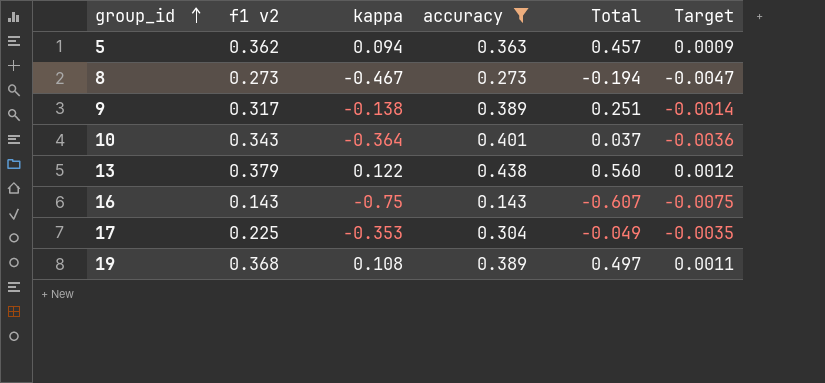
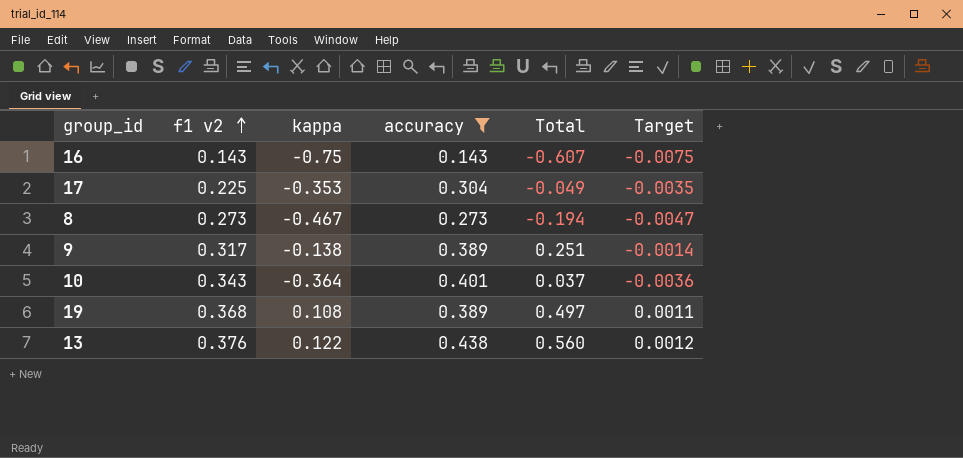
row order: group_id ascending -> f1 v2 ascending
row 5: 0.362 | 0.094 | 0.363 | 0.457 | 0.0009 -> none
13 | f1 v2: 0.379 -> 0.376

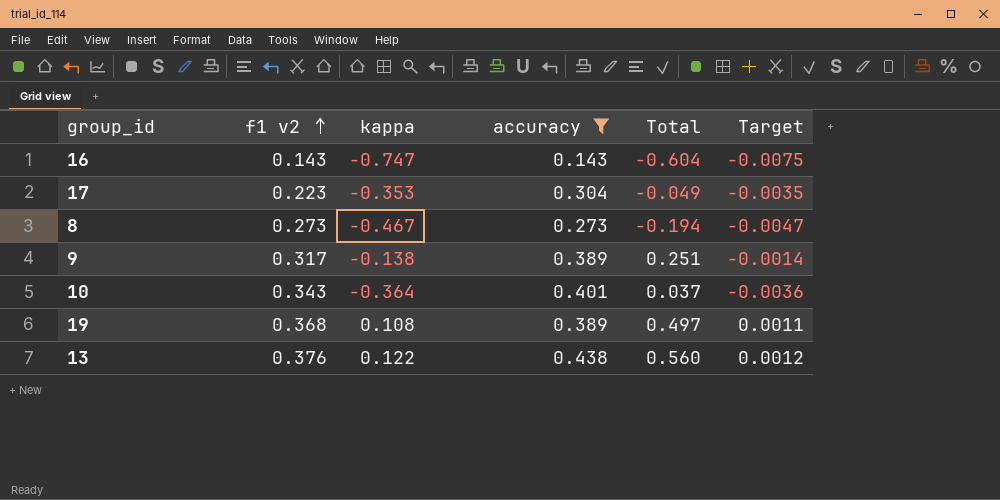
16 | kappa: -0.75 -> -0.747
16 | Total: -0.607 -> -0.604
17 | f1 v2: 0.225 -> 0.223

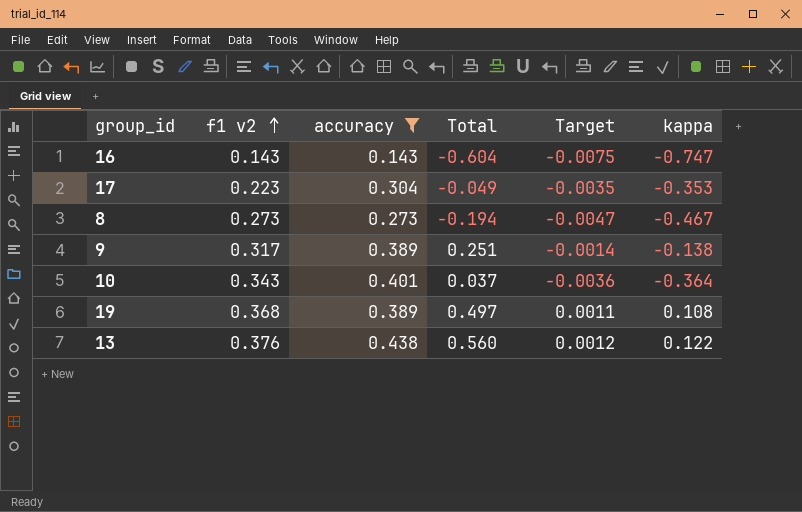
column kappa | position: 3 -> 6

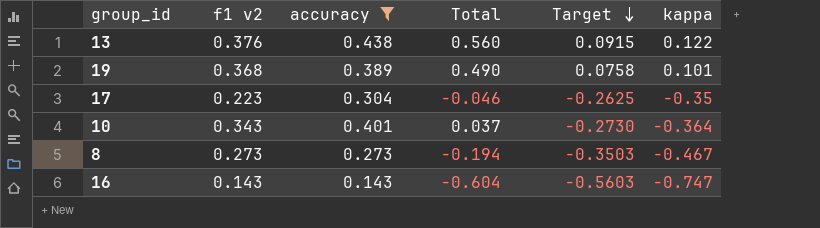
row order: f1 v2 ascending -> Target descending
column Target | formula: [kappa] * 0.01 -> [kappa] * 0.75
row 9: 0.317 | 0.389 | 0.251 | -0.0014 | -0.138 -> none
19 | Total: 0.497 -> 0.490
19 | kappa: 0.108 -> 0.101
17 | Total: -0.049 -> -0.046
17 | kappa: -0.353 -> -0.35

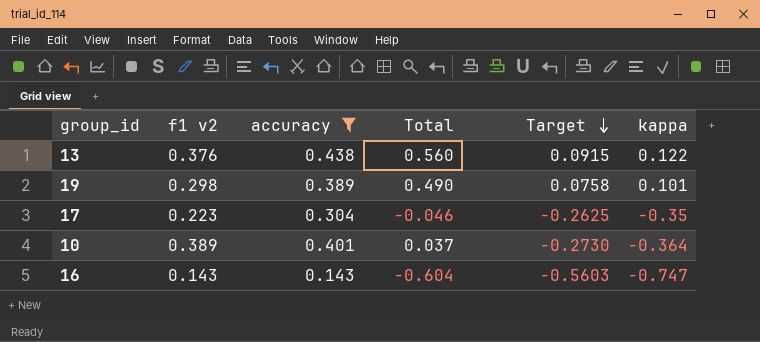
row 8: 0.273 | 0.273 | -0.194 | -0.3503 | -0.467 -> none
19 | f1 v2: 0.368 -> 0.298
10 | f1 v2: 0.343 -> 0.389

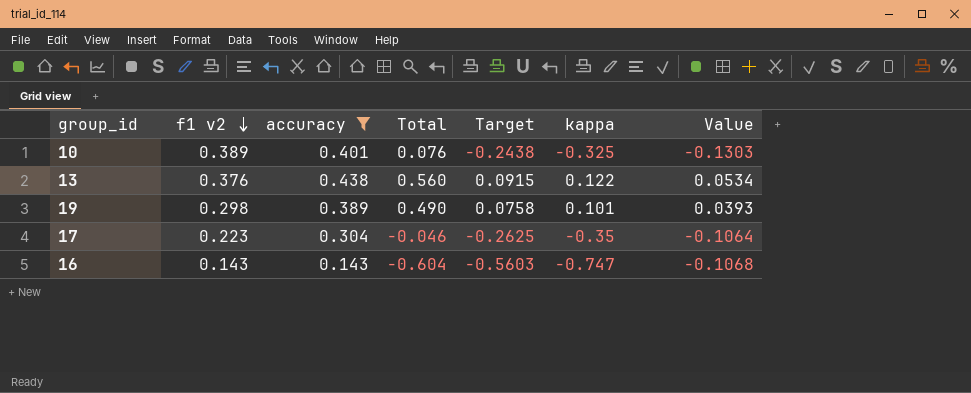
row order: Target descending -> f1 v2 descending
column Value | formula: none -> [accuracy] * [kappa]
10 | Total: 0.037 -> 0.076
10 | Target: -0.2730 -> -0.2438
10 | kappa: -0.364 -> -0.325

